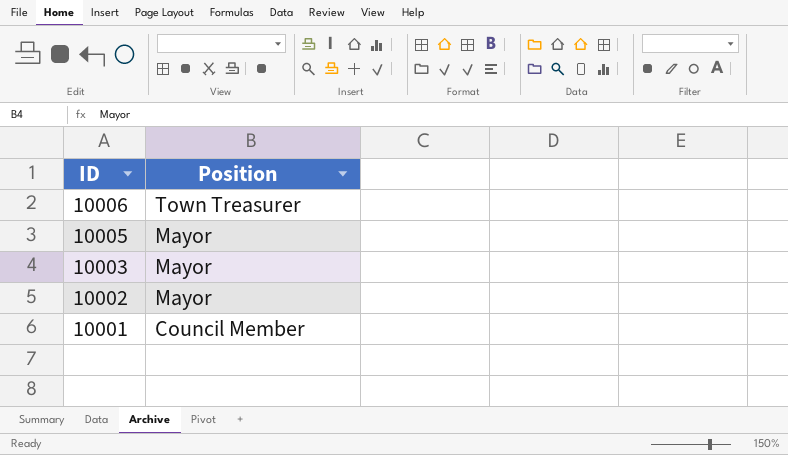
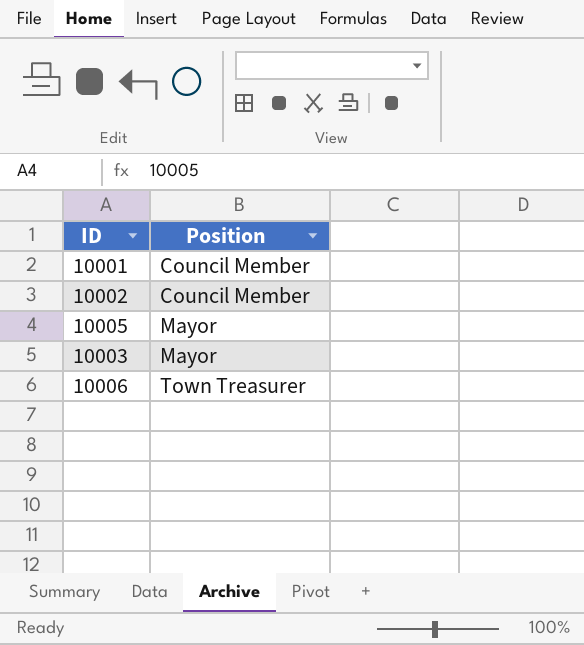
row order: ID descending -> Position ascending
10002 | Position: Mayor -> Council Member

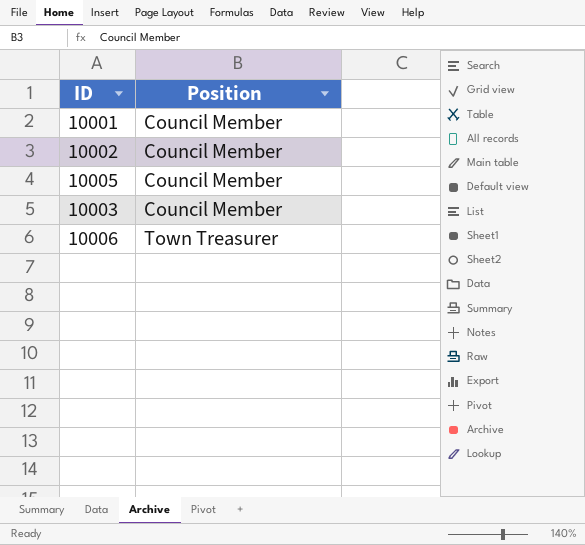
10005 | Position: Mayor -> Council Member
10003 | Position: Mayor -> Council Member

